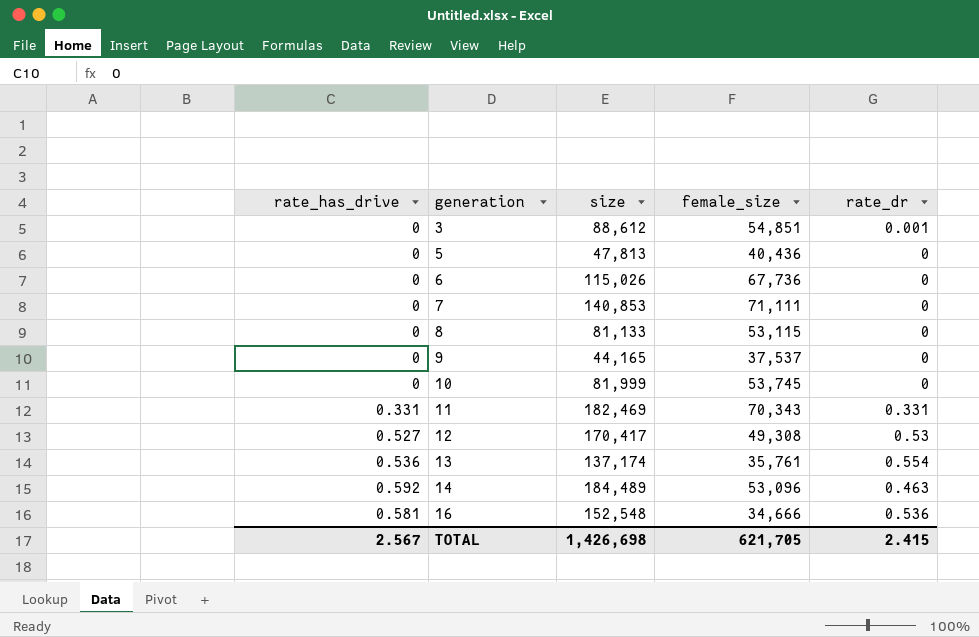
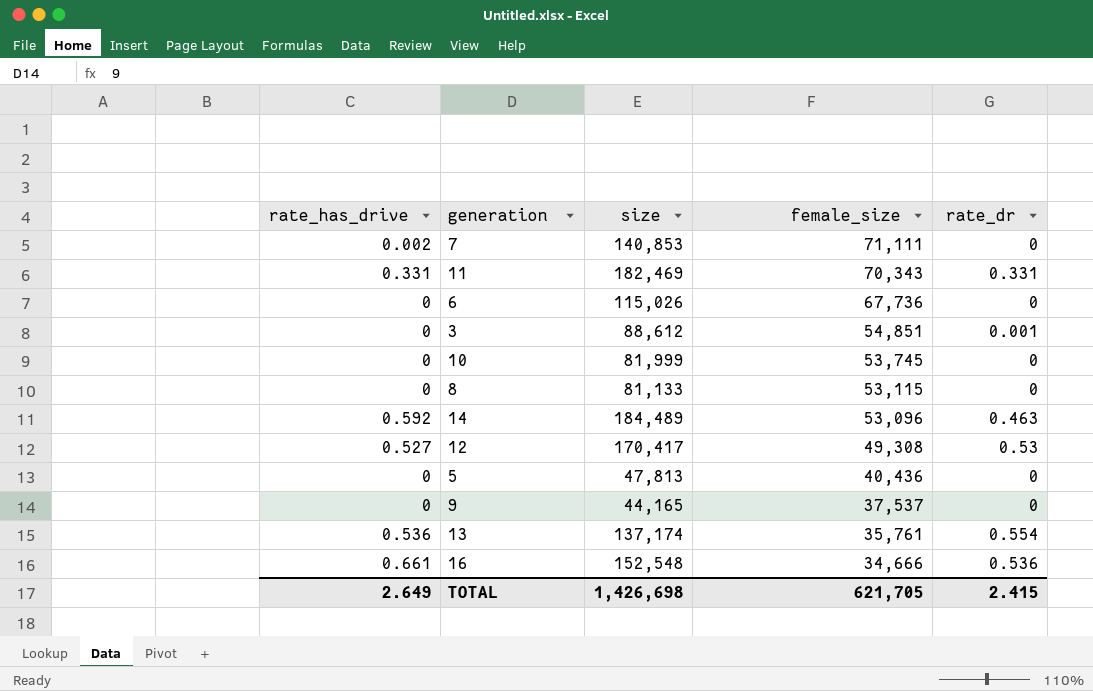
row order: generation ascending -> female_size descending
7 | rate_has_drive: 0 -> 0.002
16 | rate_has_drive: 0.581 -> 0.661
TOTAL | rate_has_drive: 2.567 -> 2.649

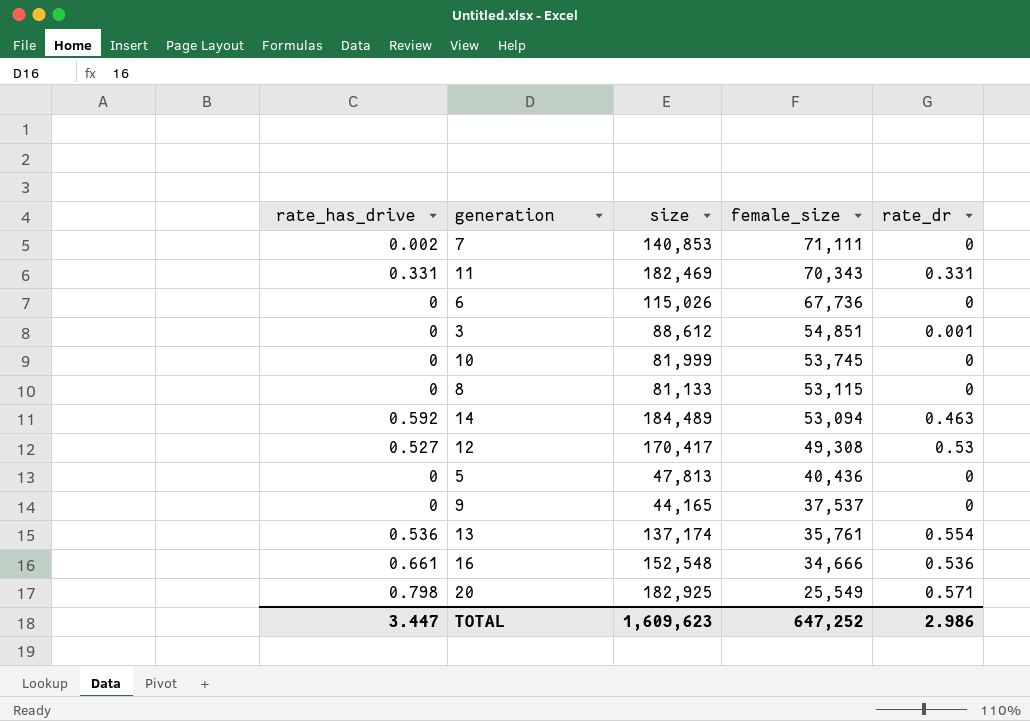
14 | female_size: 53,096 -> 53,094
row 20: none -> 0.798 | 182,925 | 25,549 | 0.571
TOTAL | rate_has_drive: 2.649 -> 3.447
TOTAL | size: 1,426,698 -> 1,609,623
TOTAL | female_size: 621,705 -> 647,252
TOTAL | rate_dr: 2.415 -> 2.986

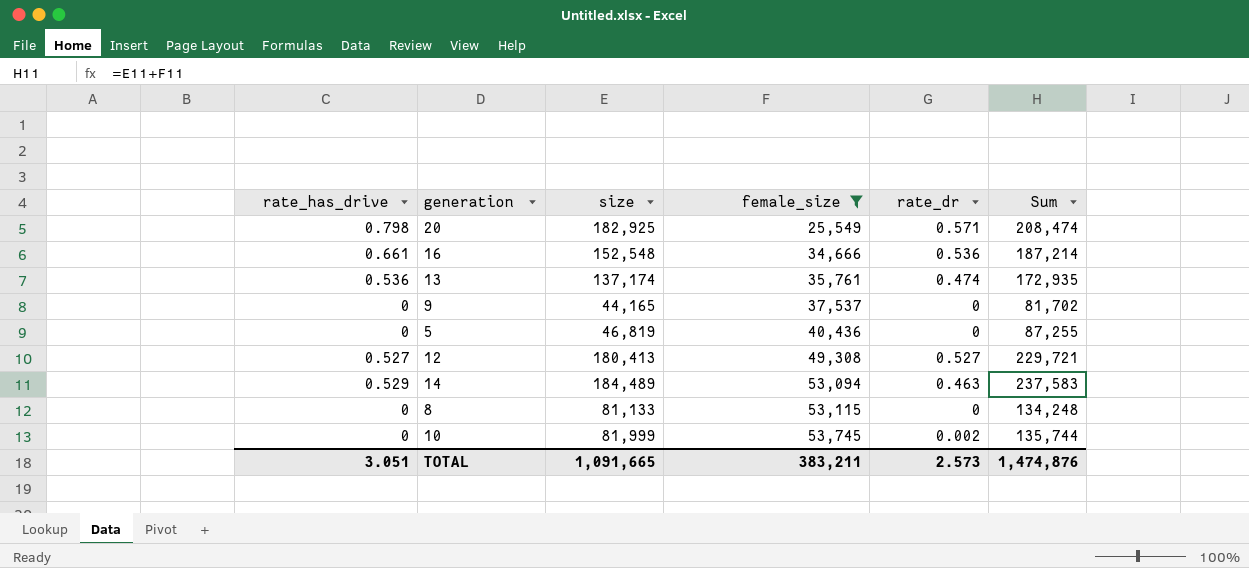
filter: none -> female_size <= 53,745
row order: female_size descending -> female_size ascending
column Sum | formula: none -> [size] + [female_size]
13 | rate_dr: 0.554 -> 0.474
5 | size: 47,813 -> 46,819
12 | size: 170,417 -> 180,413
12 | rate_dr: 0.53 -> 0.527
14 | rate_has_drive: 0.592 -> 0.529
10 | rate_dr: 0 -> 0.002
TOTAL | rate_has_drive: 3.447 -> 3.051
TOTAL | size: 1,609,623 -> 1,091,665
TOTAL | female_size: 647,252 -> 383,211
TOTAL | rate_dr: 2.986 -> 2.573

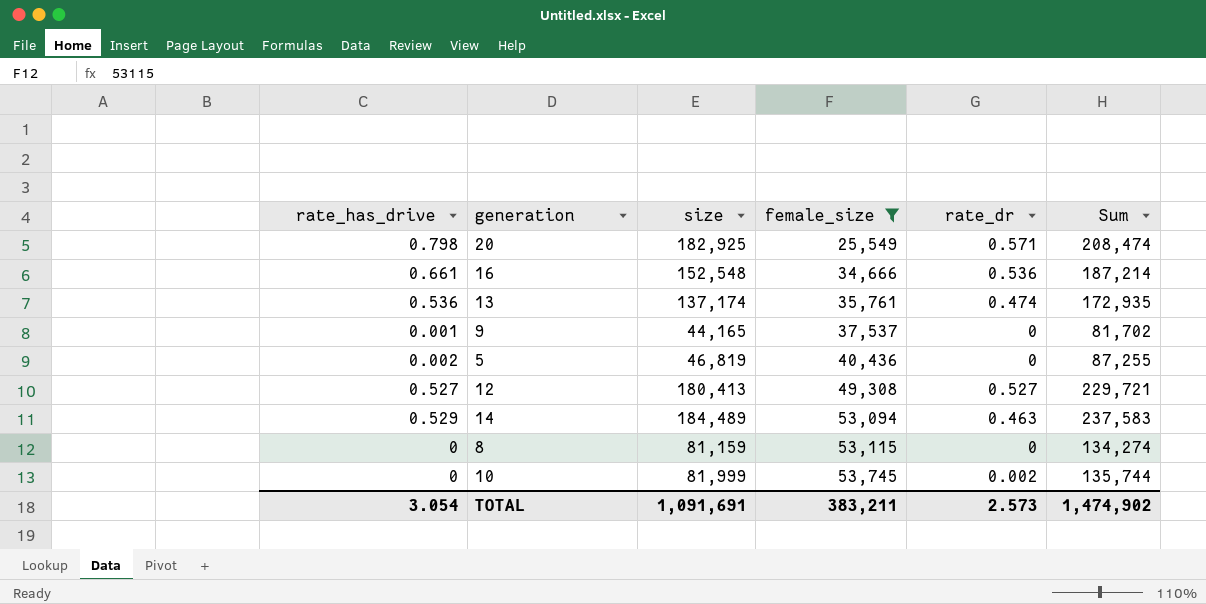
9 | rate_has_drive: 0 -> 0.001
5 | rate_has_drive: 0 -> 0.002
8 | size: 81,133 -> 81,159
8 | Sum: 134,248 -> 134,274
TOTAL | rate_has_drive: 3.051 -> 3.054
TOTAL | size: 1,091,665 -> 1,091,691
TOTAL | Sum: 1,474,876 -> 1,474,902

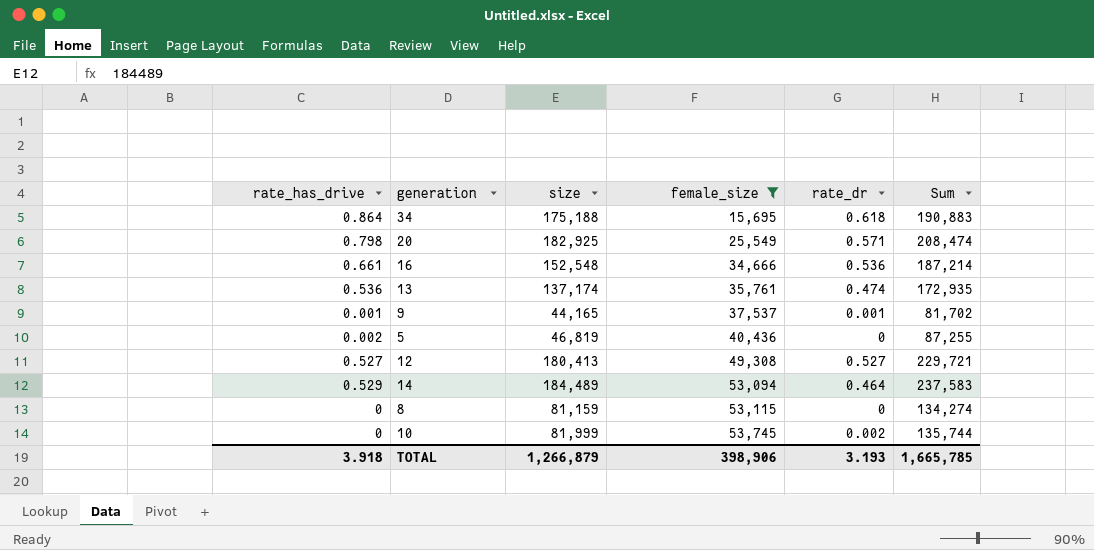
row 34: none -> 0.864 | 175,188 | 15,695 | 0.618 | 190,883
9 | rate_dr: 0 -> 0.001
14 | rate_dr: 0.463 -> 0.464
TOTAL | rate_has_drive: 3.054 -> 3.918
TOTAL | size: 1,091,691 -> 1,266,879
TOTAL | female_size: 383,211 -> 398,906
TOTAL | rate_dr: 2.573 -> 3.193
TOTAL | Sum: 1,474,902 -> 1,665,785

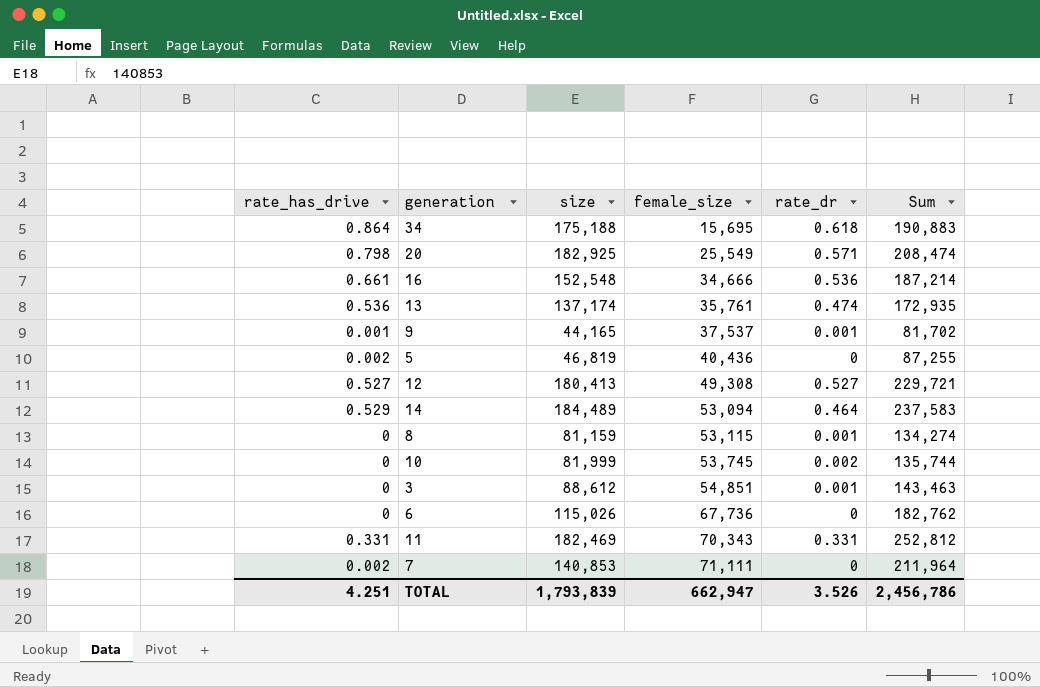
filter: female_size <= 53,745 -> none
8 | rate_dr: 0 -> 0.001
TOTAL | rate_has_drive: 3.918 -> 4.251
TOTAL | size: 1,266,879 -> 1,793,839
TOTAL | female_size: 398,906 -> 662,947
TOTAL | rate_dr: 3.193 -> 3.526
TOTAL | Sum: 1,665,785 -> 2,456,786

